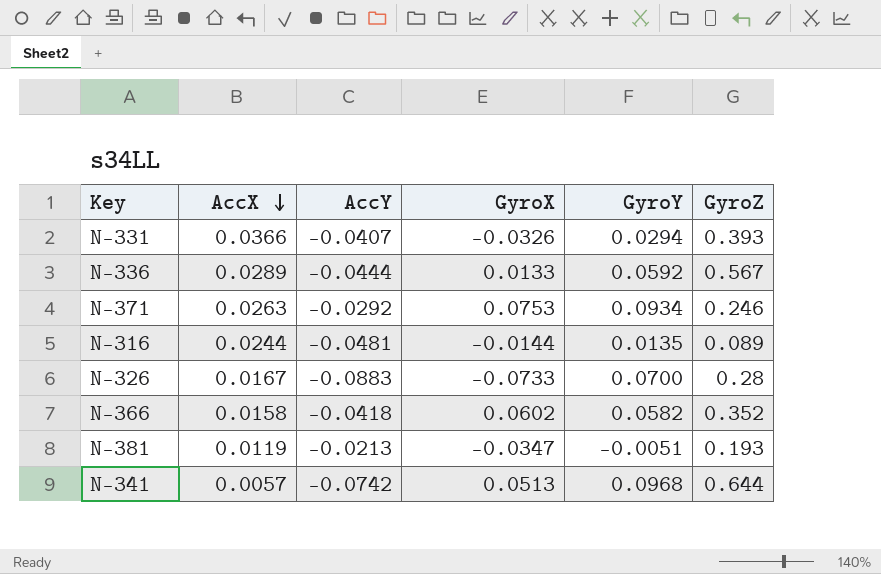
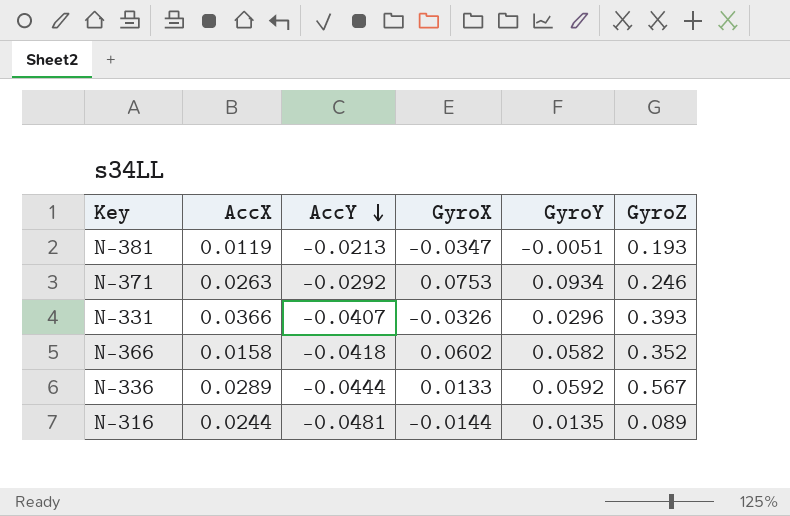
row order: AccX descending -> AccY descending
row N-326: 0.0167 | -0.0883 | -0.0733 | 0.0700 | 0.28 -> none
row N-341: 0.0057 | -0.0742 | 0.0513 | 0.0968 | 0.644 -> none
N-331 | GyroY: 0.0294 -> 0.0296

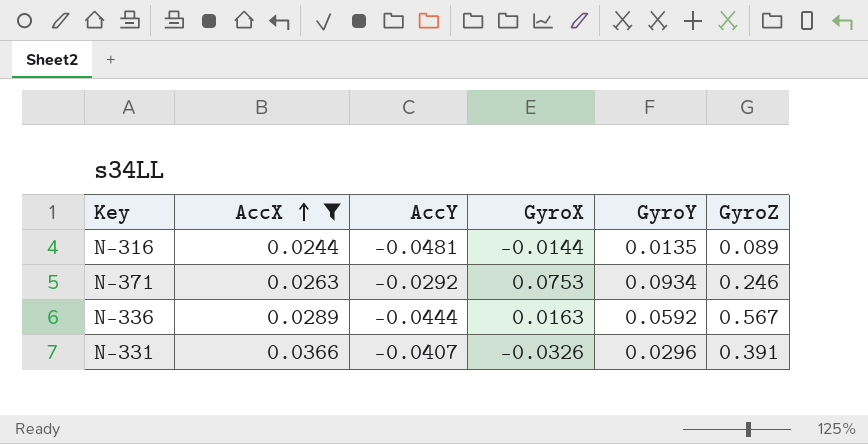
filter: none -> AccX >= 0.0244
row order: AccY descending -> AccX ascending
N-336 | GyroX: 0.0133 -> 0.0163
N-331 | GyroZ: 0.393 -> 0.391

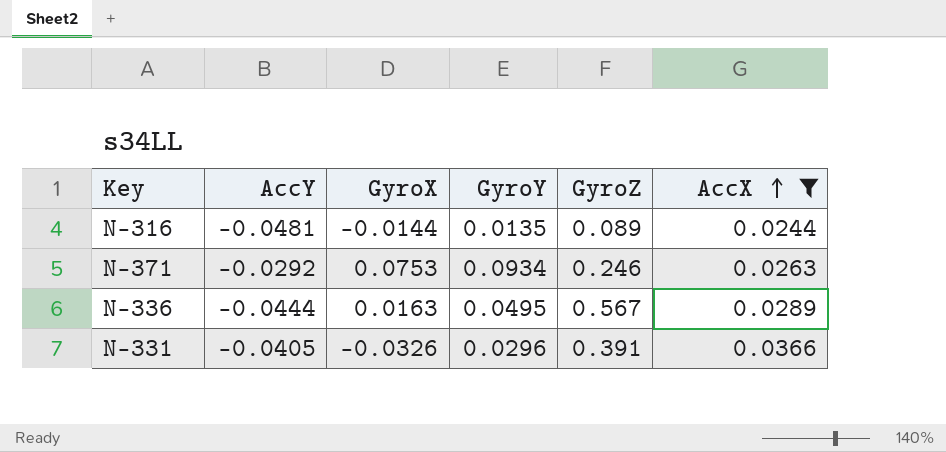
column AccX | position: 2 -> 6
N-336 | GyroY: 0.0592 -> 0.0495
N-331 | AccY: -0.0407 -> -0.0405

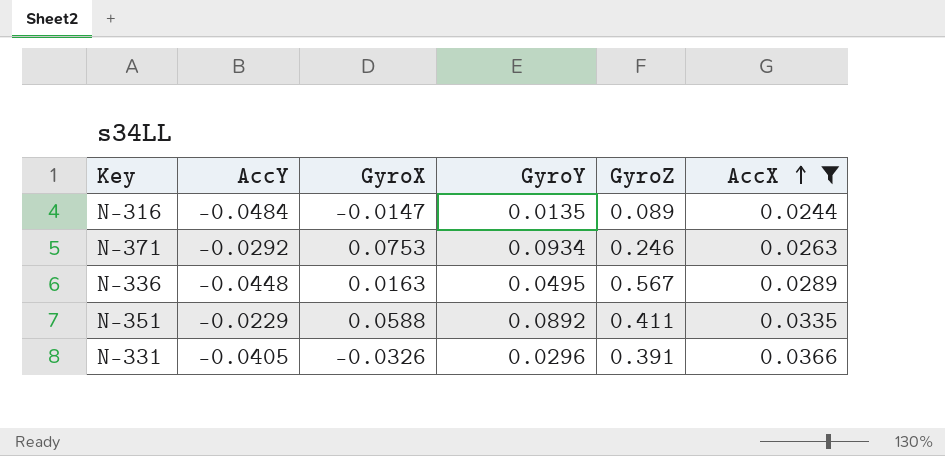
N-316 | AccY: -0.0481 -> -0.0484
N-316 | GyroX: -0.0144 -> -0.0147
N-336 | AccY: -0.0444 -> -0.0448
row N-351: none -> -0.0229 | 0.0588 | 0.0892 | 0.411 | 0.0335

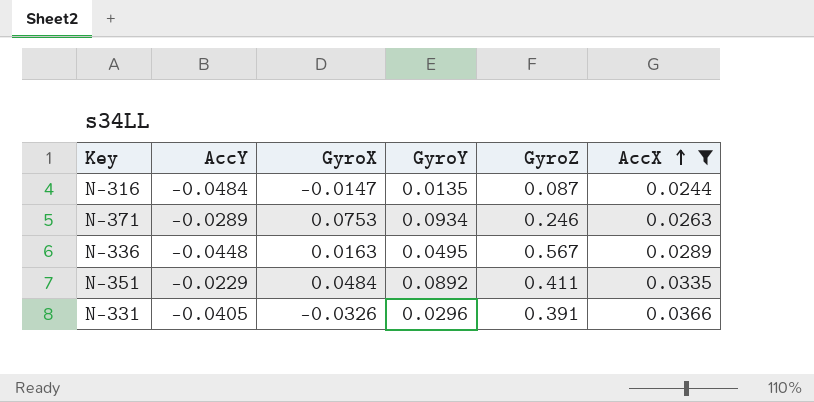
N-316 | GyroZ: 0.089 -> 0.087
N-371 | AccY: -0.0292 -> -0.0289
N-351 | GyroX: 0.0588 -> 0.0484

